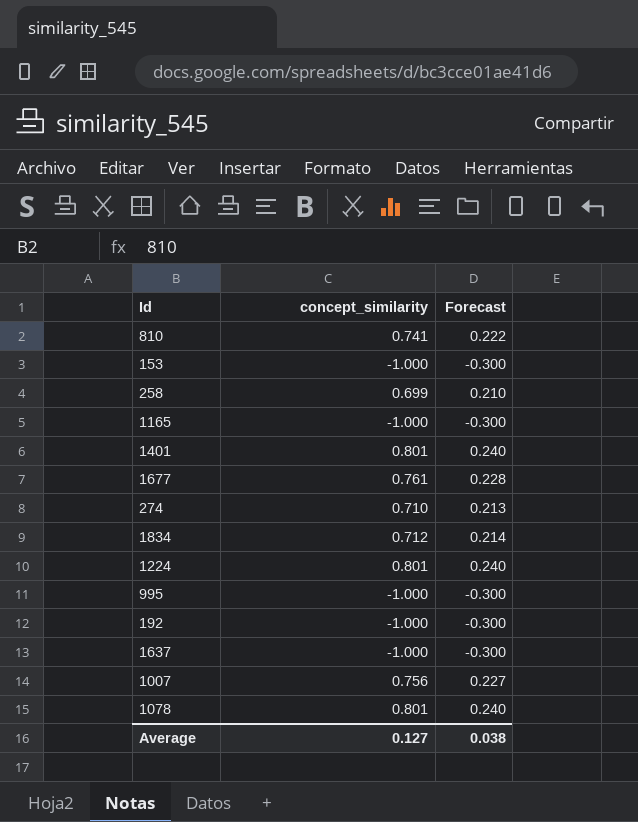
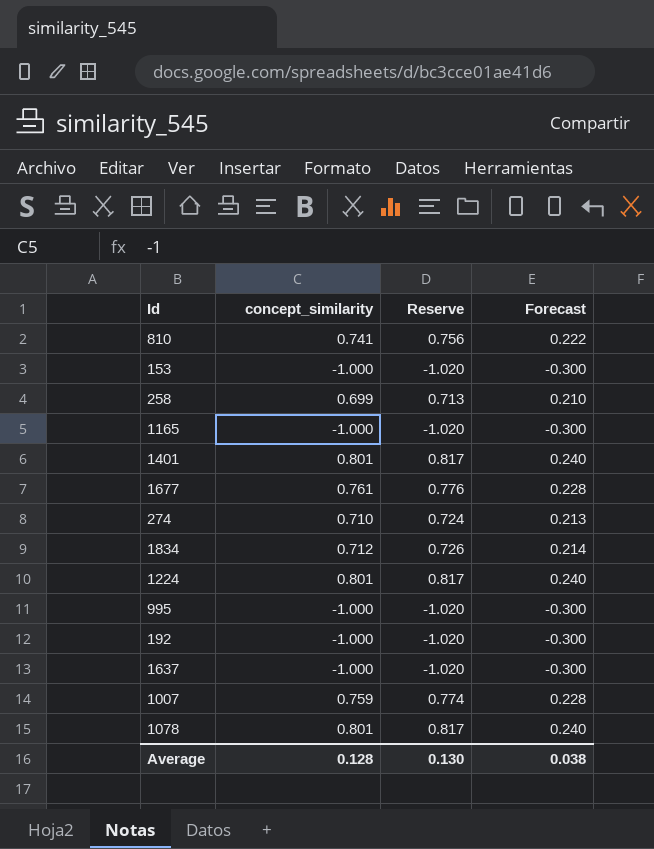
column Reserve | formula: none -> [concept_similarity] * 1.02
1007 | concept_similarity: 0.756 -> 0.759
1007 | Forecast: 0.227 -> 0.228
Average | concept_similarity: 0.127 -> 0.128

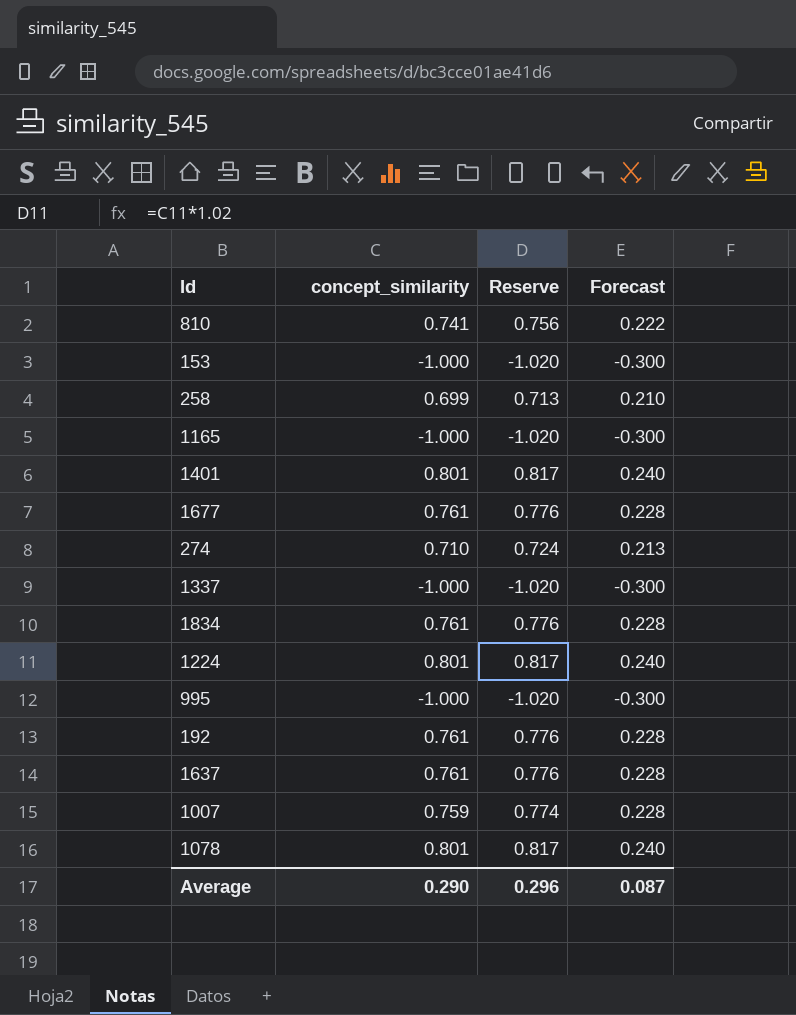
row 1337: none -> -1.000 | -1.020 | -0.300
1834 | concept_similarity: 0.712 -> 0.761
1834 | Reserve: 0.726 -> 0.776
1834 | Forecast: 0.214 -> 0.228
192 | concept_similarity: -1.000 -> 0.761
192 | Reserve: -1.020 -> 0.776
192 | Forecast: -0.300 -> 0.228
1637 | concept_similarity: -1.000 -> 0.761
1637 | Reserve: -1.020 -> 0.776
1637 | Forecast: -0.300 -> 0.228
Average | concept_similarity: 0.128 -> 0.290
Average | Reserve: 0.130 -> 0.296
Average | Forecast: 0.038 -> 0.087

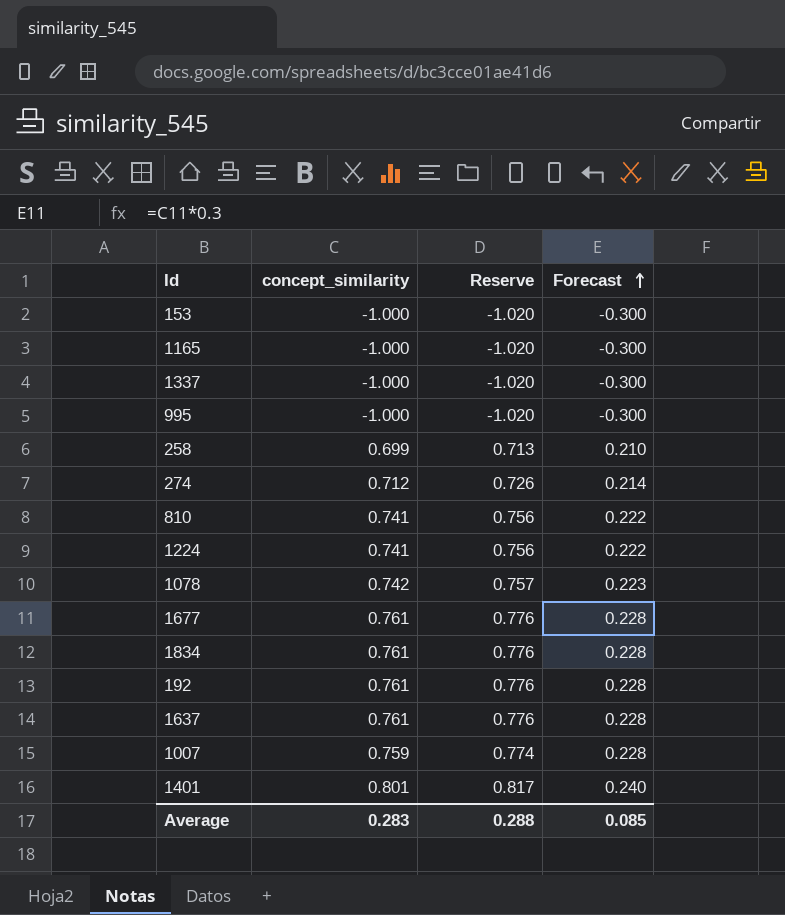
row order: none -> Forecast ascending
274 | concept_similarity: 0.710 -> 0.712
274 | Reserve: 0.724 -> 0.726
274 | Forecast: 0.213 -> 0.214
1224 | concept_similarity: 0.801 -> 0.741
1224 | Reserve: 0.817 -> 0.756
1224 | Forecast: 0.240 -> 0.222
1078 | concept_similarity: 0.801 -> 0.742
1078 | Reserve: 0.817 -> 0.757
1078 | Forecast: 0.240 -> 0.223
Average | concept_similarity: 0.290 -> 0.283
Average | Reserve: 0.296 -> 0.288
Average | Forecast: 0.087 -> 0.085

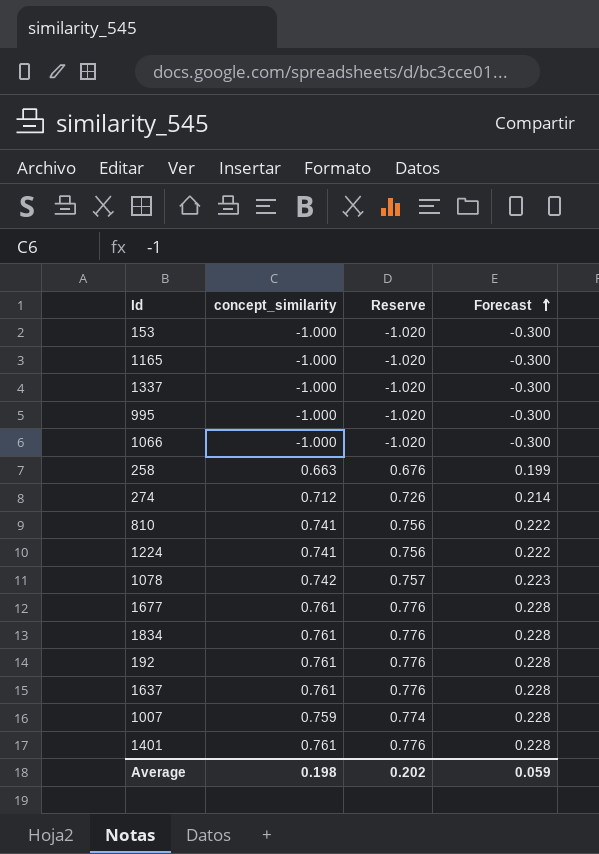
row 1066: none -> -1.000 | -1.020 | -0.300
258 | concept_similarity: 0.699 -> 0.663
258 | Reserve: 0.713 -> 0.676
258 | Forecast: 0.210 -> 0.199
1401 | concept_similarity: 0.801 -> 0.761
1401 | Reserve: 0.817 -> 0.776
1401 | Forecast: 0.240 -> 0.228
Average | concept_similarity: 0.283 -> 0.198
Average | Reserve: 0.288 -> 0.202
Average | Forecast: 0.085 -> 0.059

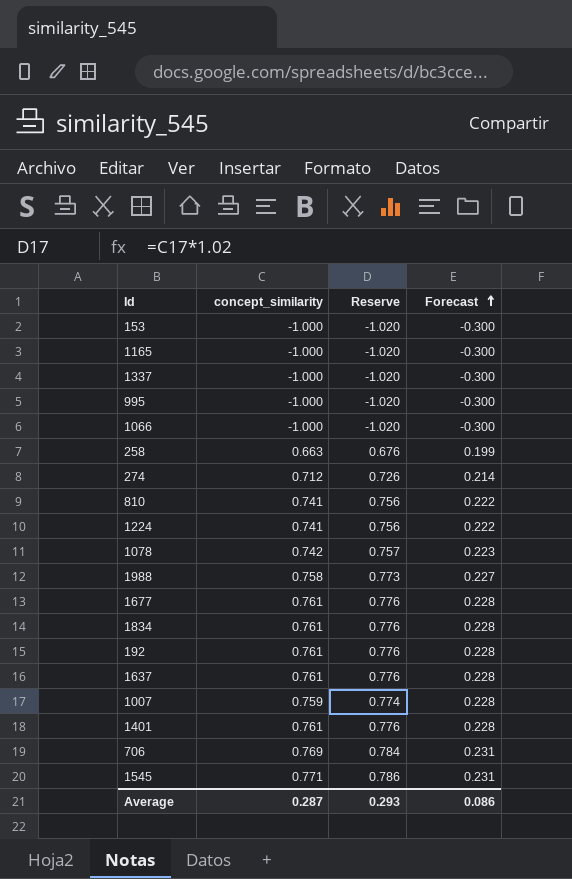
row 1988: none -> 0.758 | 0.773 | 0.227
row 706: none -> 0.769 | 0.784 | 0.231
row 1545: none -> 0.771 | 0.786 | 0.231
Average | concept_similarity: 0.198 -> 0.287
Average | Reserve: 0.202 -> 0.293
Average | Forecast: 0.059 -> 0.086

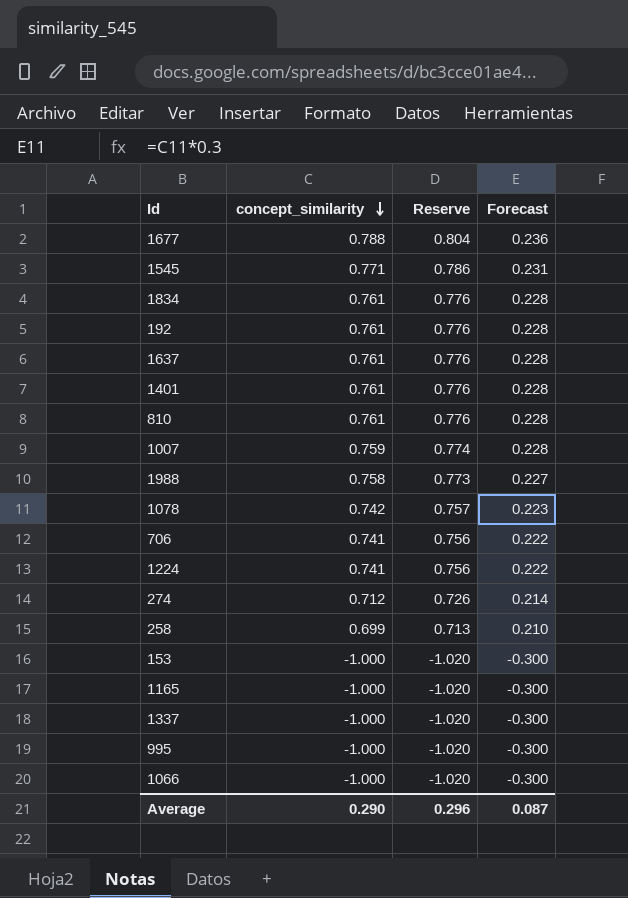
row order: Forecast ascending -> concept_similarity descending
1677 | concept_similarity: 0.761 -> 0.788
1677 | Reserve: 0.776 -> 0.804
1677 | Forecast: 0.228 -> 0.236
810 | concept_similarity: 0.741 -> 0.761
810 | Reserve: 0.756 -> 0.776
810 | Forecast: 0.222 -> 0.228
706 | concept_similarity: 0.769 -> 0.741
706 | Reserve: 0.784 -> 0.756
706 | Forecast: 0.231 -> 0.222
258 | concept_similarity: 0.663 -> 0.699
258 | Reserve: 0.676 -> 0.713
258 | Forecast: 0.199 -> 0.210
Average | concept_similarity: 0.287 -> 0.290
Average | Reserve: 0.293 -> 0.296
Average | Forecast: 0.086 -> 0.087

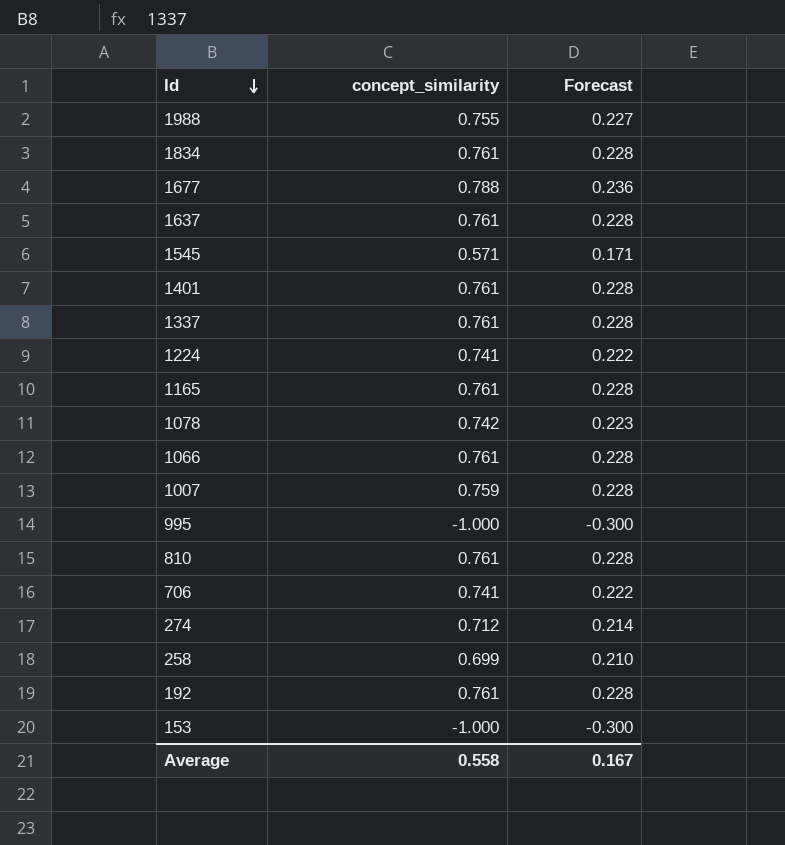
row order: concept_similarity descending -> Id descending
column Reserve | formula: [concept_similarity] * 1.02 -> none
1988 | concept_similarity: 0.758 -> 0.755
1545 | concept_similarity: 0.771 -> 0.571
1545 | Forecast: 0.231 -> 0.171
1337 | concept_similarity: -1.000 -> 0.761
1337 | Forecast: -0.300 -> 0.228
1165 | concept_similarity: -1.000 -> 0.761
1165 | Forecast: -0.300 -> 0.228
1066 | concept_similarity: -1.000 -> 0.761
1066 | Forecast: -0.300 -> 0.228
Average | concept_similarity: 0.290 -> 0.558
Average | Forecast: 0.087 -> 0.167

